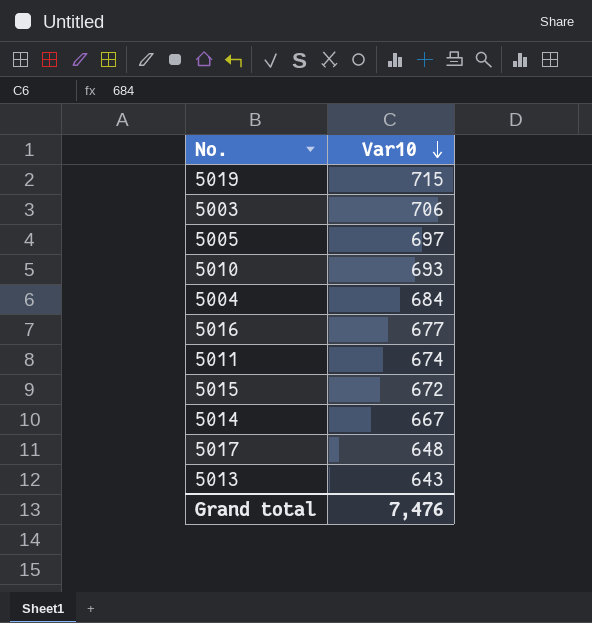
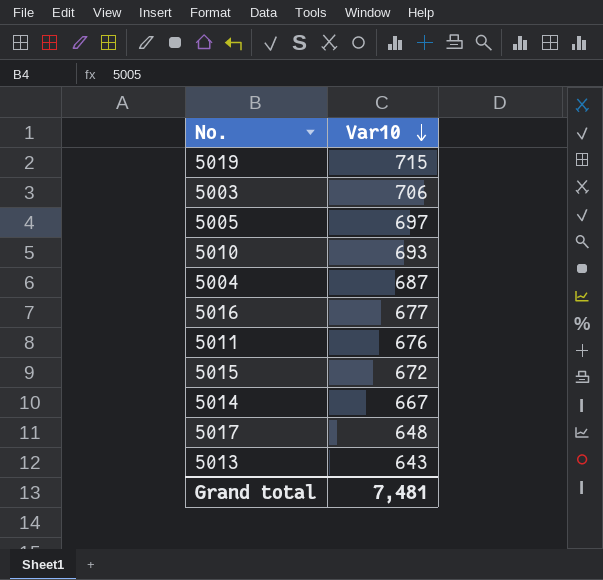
5004 | Var10: 684 -> 687
5011 | Var10: 674 -> 676
Grand total | Var10: 7,476 -> 7,481

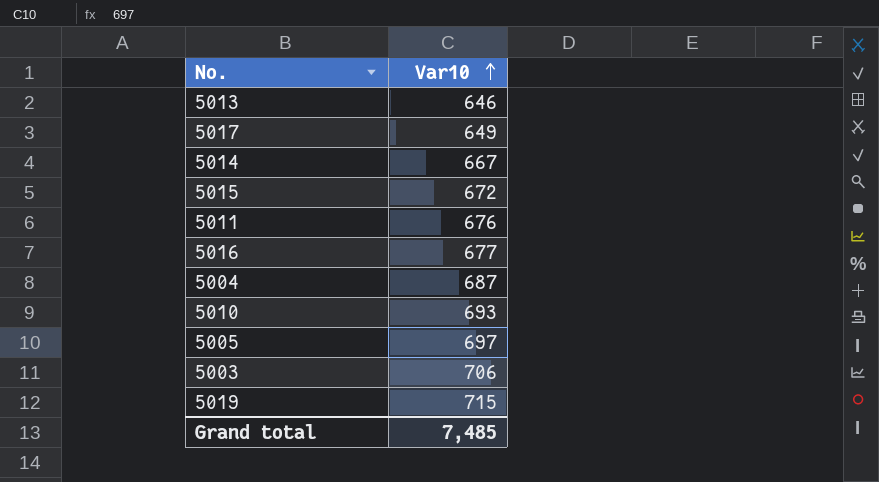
row order: Var10 descending -> Var10 ascending
5013 | Var10: 643 -> 646
5017 | Var10: 648 -> 649
Grand total | Var10: 7,481 -> 7,485

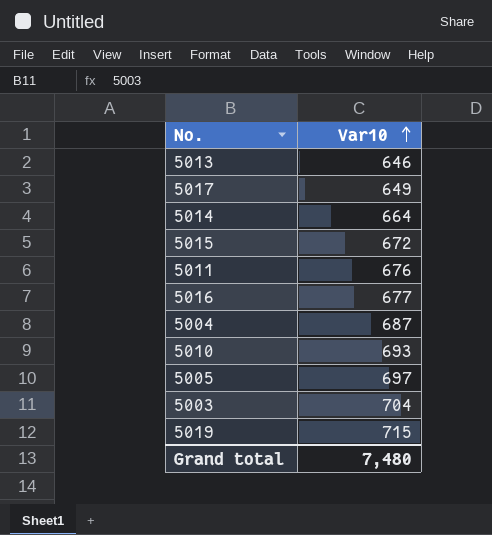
5014 | Var10: 667 -> 664
5003 | Var10: 706 -> 704
Grand total | Var10: 7,485 -> 7,480

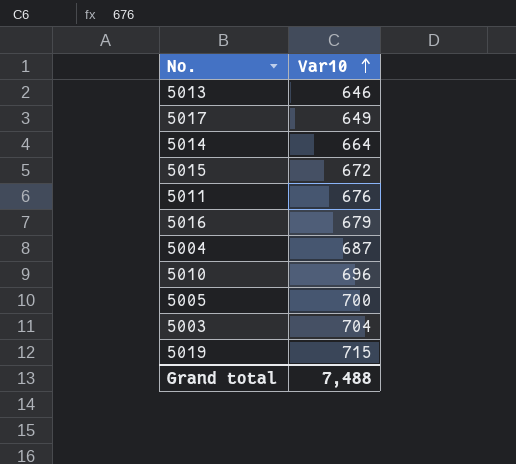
5016 | Var10: 677 -> 679
5010 | Var10: 693 -> 696
5005 | Var10: 697 -> 700
Grand total | Var10: 7,480 -> 7,488

